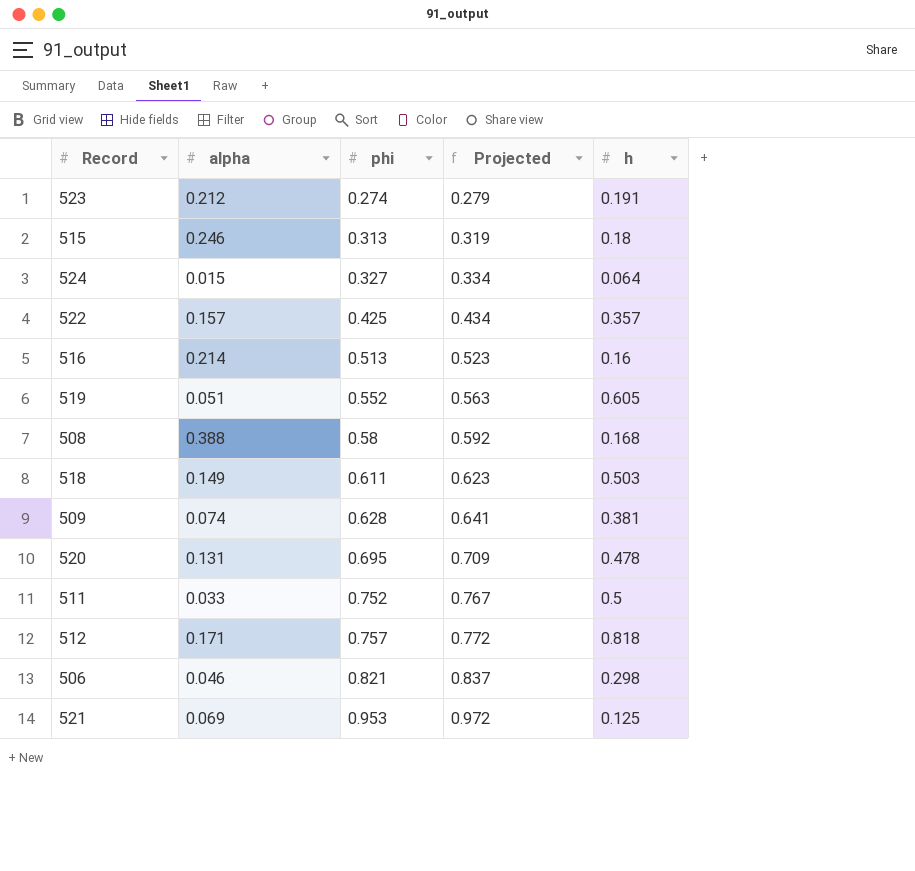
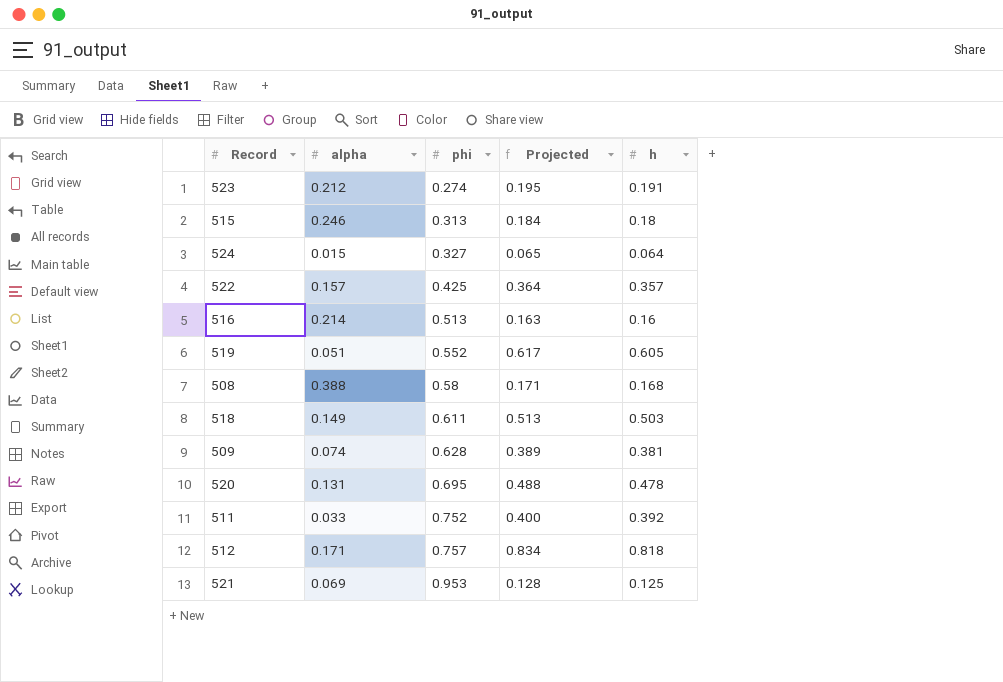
column Projected | formula: [phi] * 1.02 -> [h] * 1.02
row 506: 0.046 | 0.821 | 0.837 | 0.298 -> none
511 | h: 0.5 -> 0.392

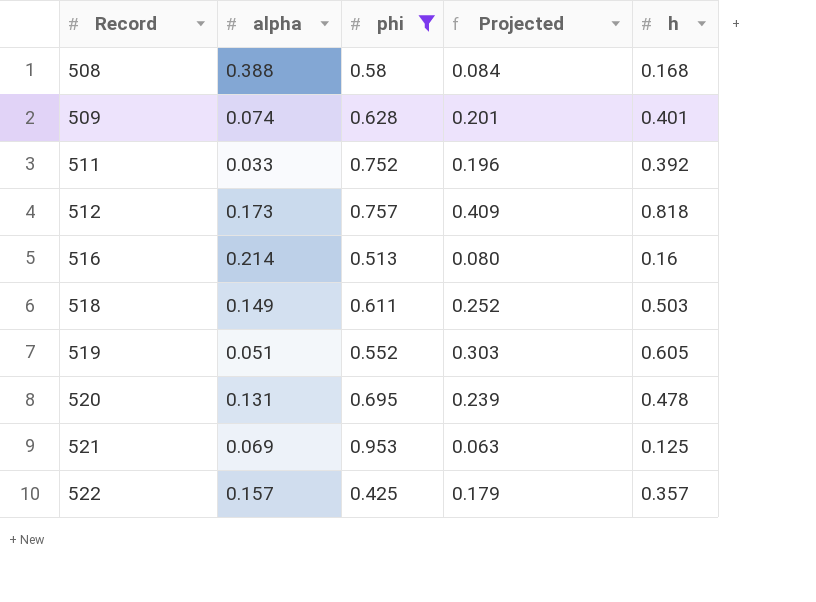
filter: none -> phi >= 0.425
row order: phi ascending -> Record ascending
column Projected | formula: [h] * 1.02 -> [h] * 0.5
509 | h: 0.381 -> 0.401
512 | alpha: 0.171 -> 0.173

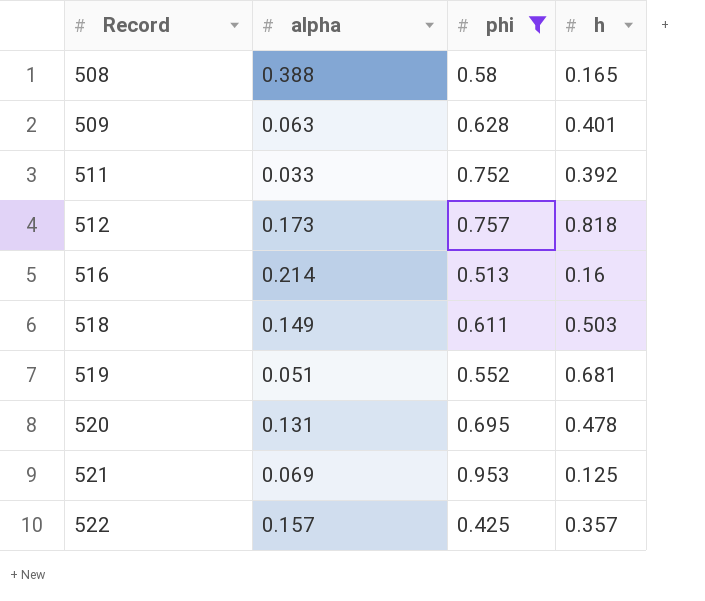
column Projected | formula: [h] * 0.5 -> none
508 | h: 0.168 -> 0.165
509 | alpha: 0.074 -> 0.063
519 | h: 0.605 -> 0.681

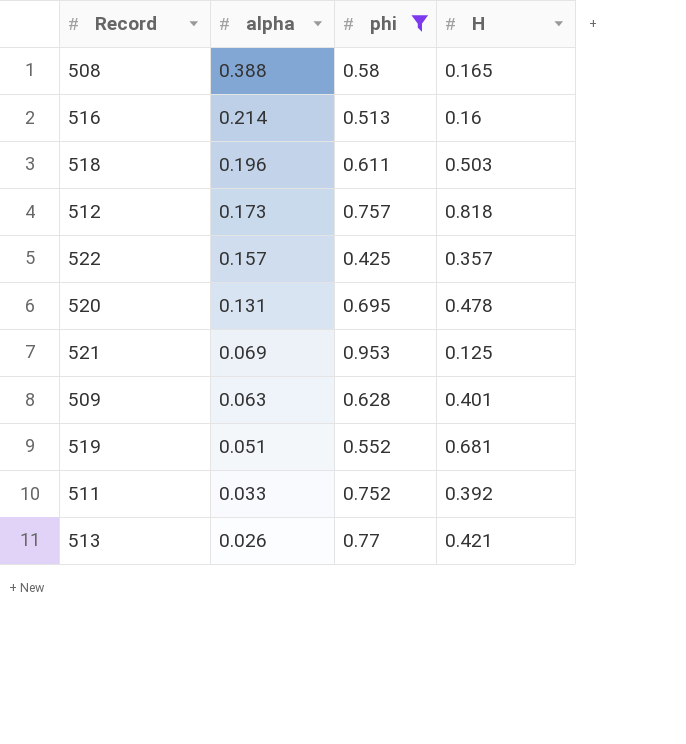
row order: Record ascending -> alpha descending
column name: h -> H
518 | alpha: 0.149 -> 0.196
row 513: none -> 0.026 | 0.77 | 0.421

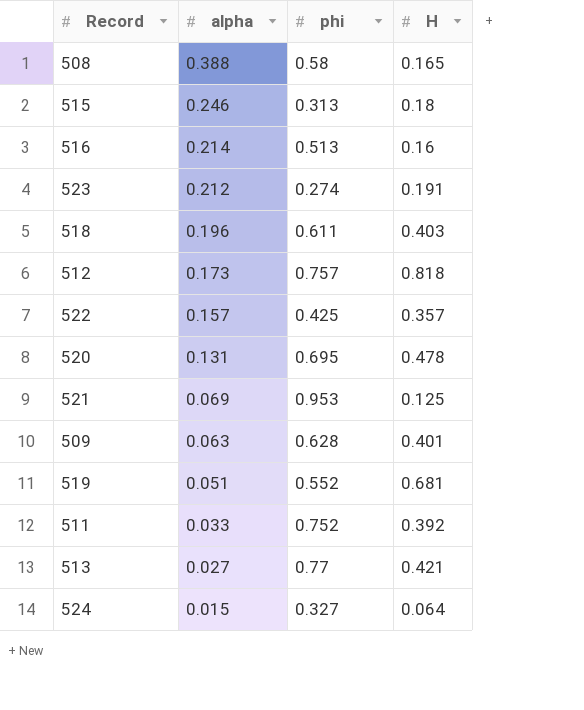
filter: phi >= 0.425 -> none
518 | H: 0.503 -> 0.403
513 | alpha: 0.026 -> 0.027

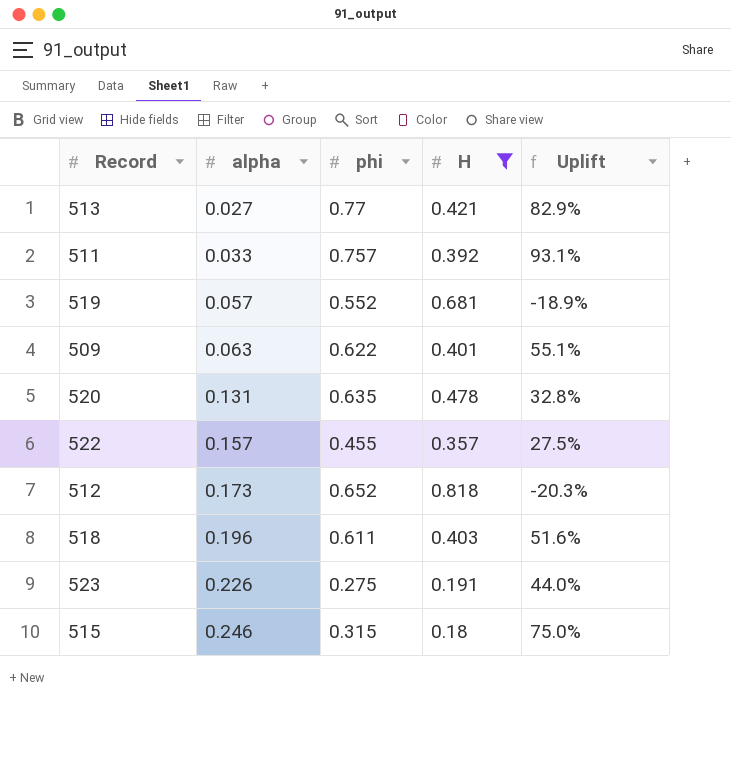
filter: none -> H >= 0.18
row order: alpha descending -> alpha ascending
column Uplift | formula: none -> ([phi] - [H]) / [H]
511 | phi: 0.752 -> 0.757
519 | alpha: 0.051 -> 0.057
509 | phi: 0.628 -> 0.622
520 | phi: 0.695 -> 0.635
522 | phi: 0.425 -> 0.455
512 | phi: 0.757 -> 0.652
523 | alpha: 0.212 -> 0.226
523 | phi: 0.274 -> 0.275
515 | phi: 0.313 -> 0.315

